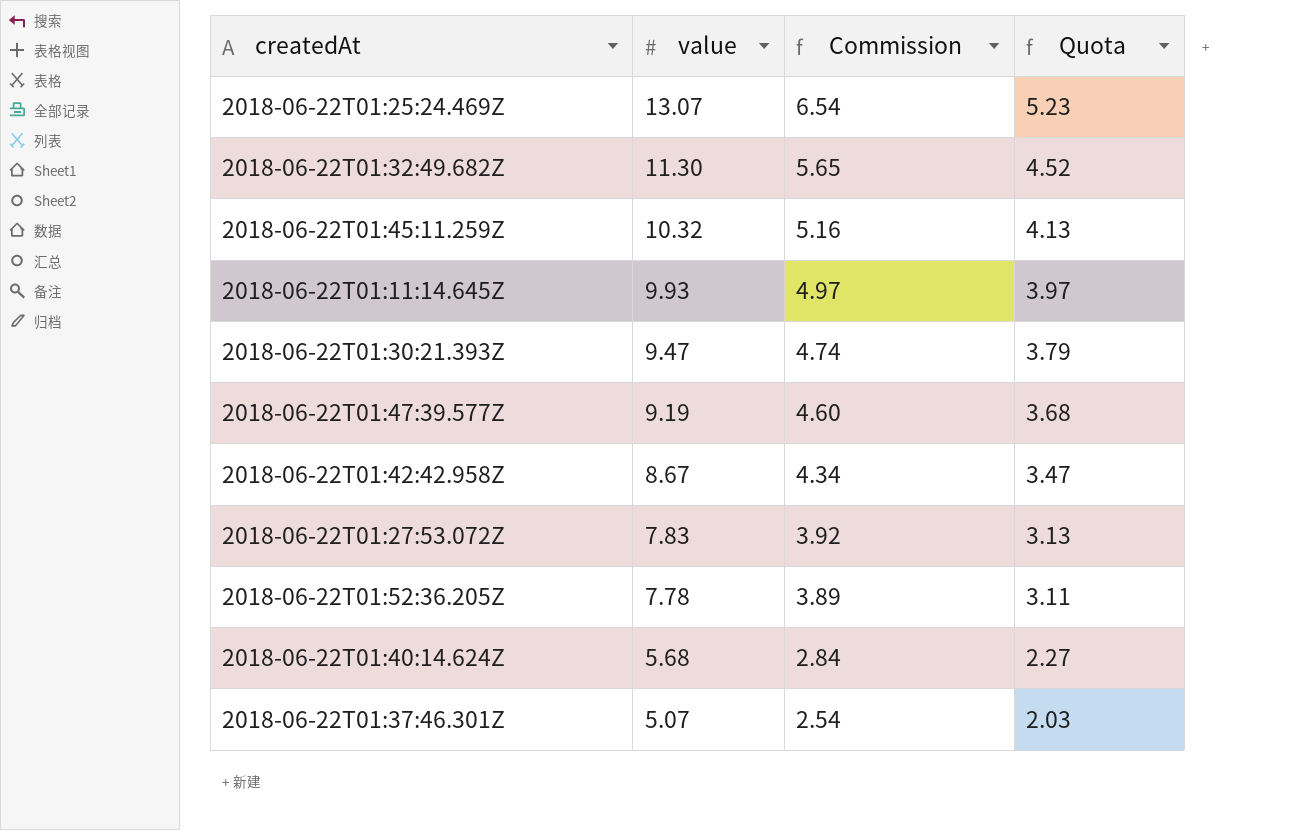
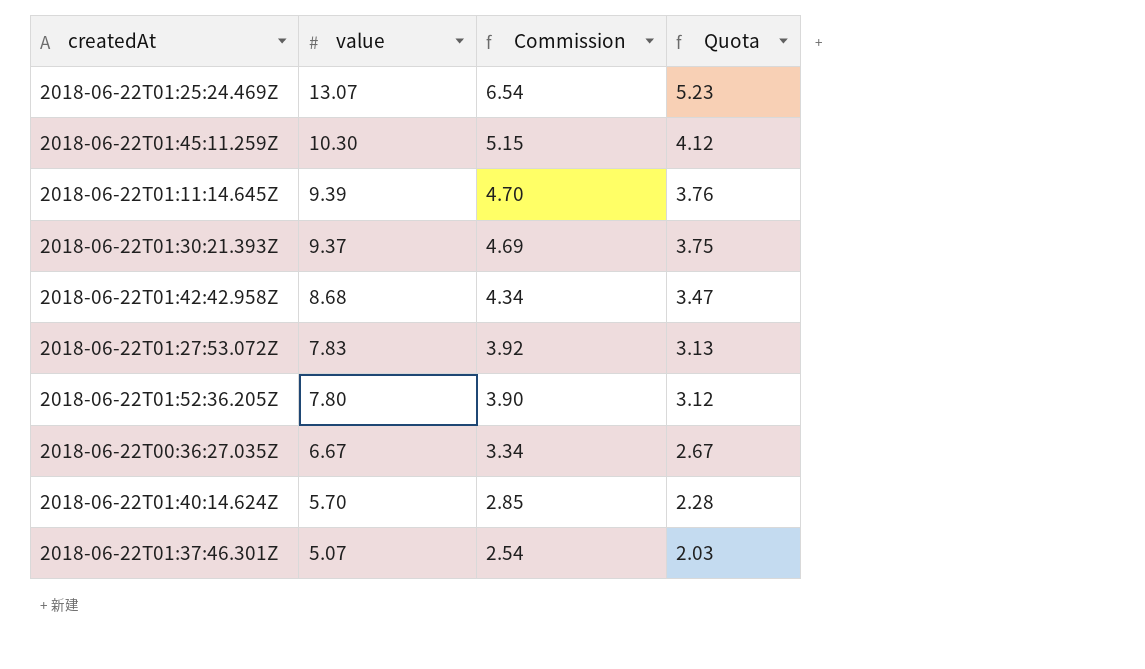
row 2018-06-22T01:32:49.682Z: 11.30 | 5.65 | 4.52 -> none
row 2018-06-22T01:47:39.577Z: 9.19 | 4.60 | 3.68 -> none
2018-06-22T01:45:11.259Z | value: 10.32 -> 10.30
2018-06-22T01:45:11.259Z | Commission: 5.16 -> 5.15
2018-06-22T01:45:11.259Z | Quota: 4.13 -> 4.12
2018-06-22T01:11:14.645Z | value: 9.93 -> 9.39
2018-06-22T01:11:14.645Z | Commission: 4.97 -> 4.70
2018-06-22T01:11:14.645Z | Quota: 3.97 -> 3.76
2018-06-22T01:30:21.393Z | value: 9.47 -> 9.37
2018-06-22T01:30:21.393Z | Commission: 4.74 -> 4.69
2018-06-22T01:30:21.393Z | Quota: 3.79 -> 3.75
2018-06-22T01:42:42.958Z | value: 8.67 -> 8.68
2018-06-22T01:52:36.205Z | value: 7.78 -> 7.80
2018-06-22T01:52:36.205Z | Commission: 3.89 -> 3.90
2018-06-22T01:52:36.205Z | Quota: 3.11 -> 3.12
row 2018-06-22T00:36:27.035Z: none -> 6.67 | 3.34 | 2.67
2018-06-22T01:40:14.624Z | value: 5.68 -> 5.70
2018-06-22T01:40:14.624Z | Commission: 2.84 -> 2.85
2018-06-22T01:40:14.624Z | Quota: 2.27 -> 2.28

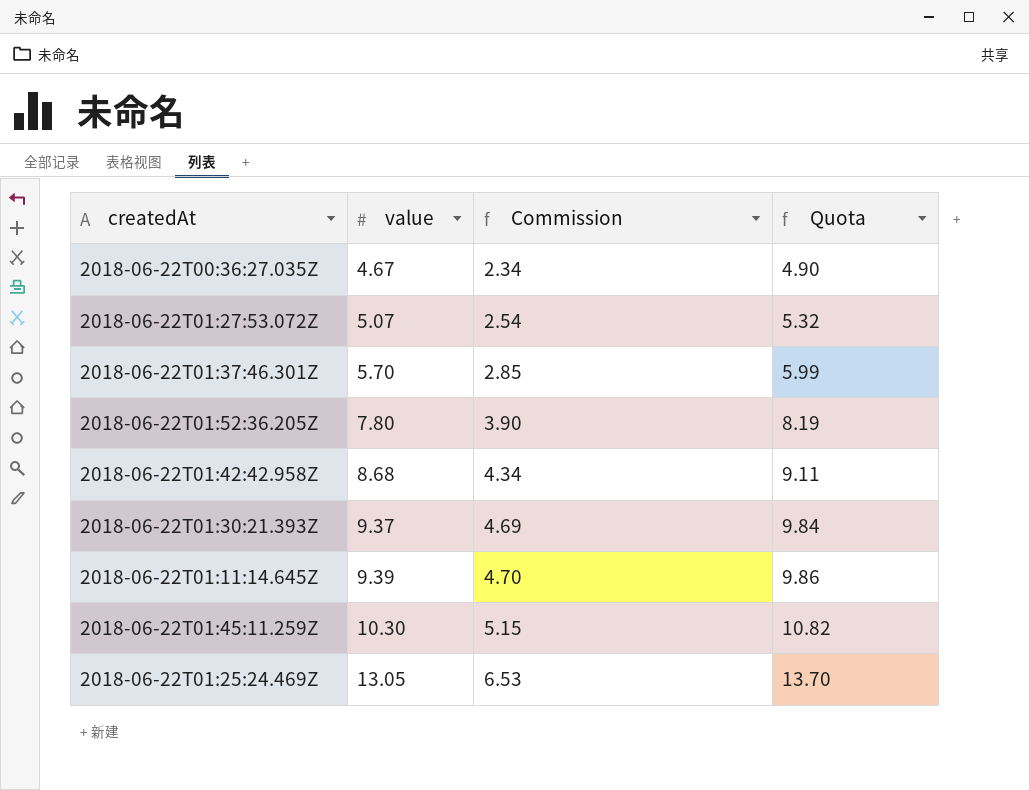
row order: value descending -> value ascending
column Quota | formula: [value] * 0.4 -> [value] * 1.05
row 2018-06-22T01:40:14.624Z: 5.70 | 2.85 | 2.28 -> none
2018-06-22T00:36:27.035Z | value: 6.67 -> 4.67
2018-06-22T00:36:27.035Z | Commission: 3.34 -> 2.34
2018-06-22T01:27:53.072Z | value: 7.83 -> 5.07
2018-06-22T01:27:53.072Z | Commission: 3.92 -> 2.54
2018-06-22T01:37:46.301Z | value: 5.07 -> 5.70
2018-06-22T01:37:46.301Z | Commission: 2.54 -> 2.85
2018-06-22T01:25:24.469Z | value: 13.07 -> 13.05
2018-06-22T01:25:24.469Z | Commission: 6.54 -> 6.53

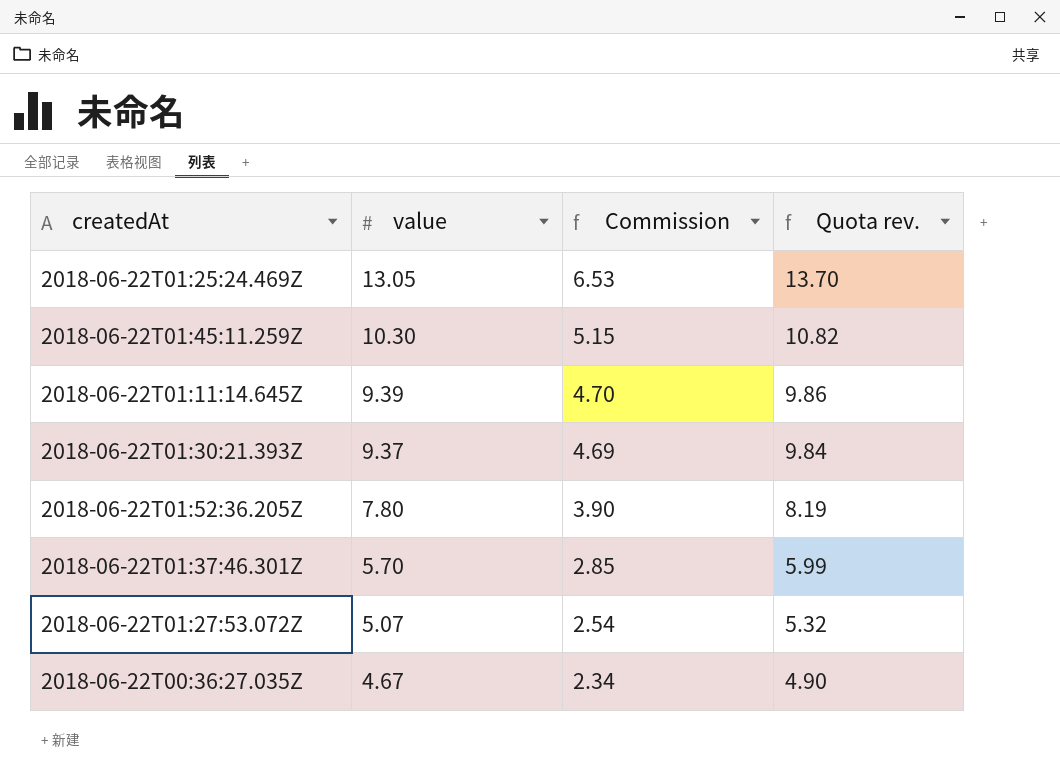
row order: value ascending -> value descending
column name: Quota -> Quota rev.
row 2018-06-22T01:42:42.958Z: 8.68 | 4.34 | 9.11 -> none

